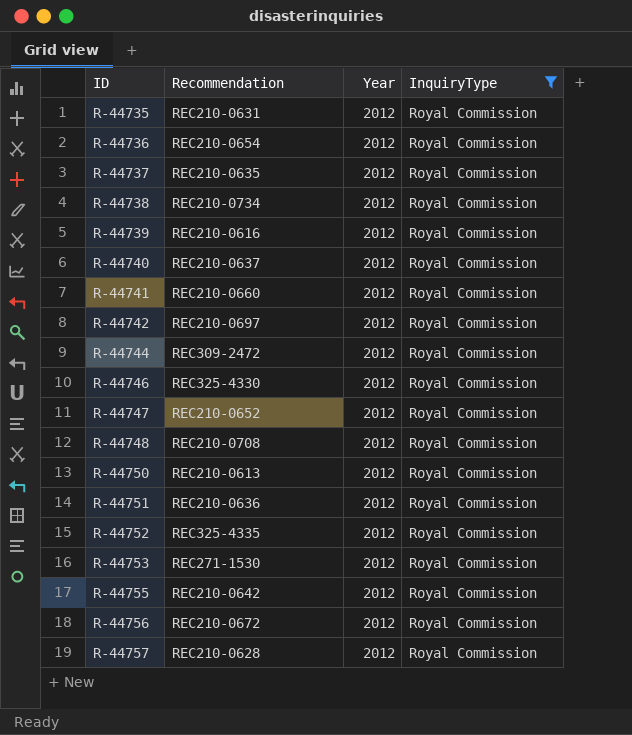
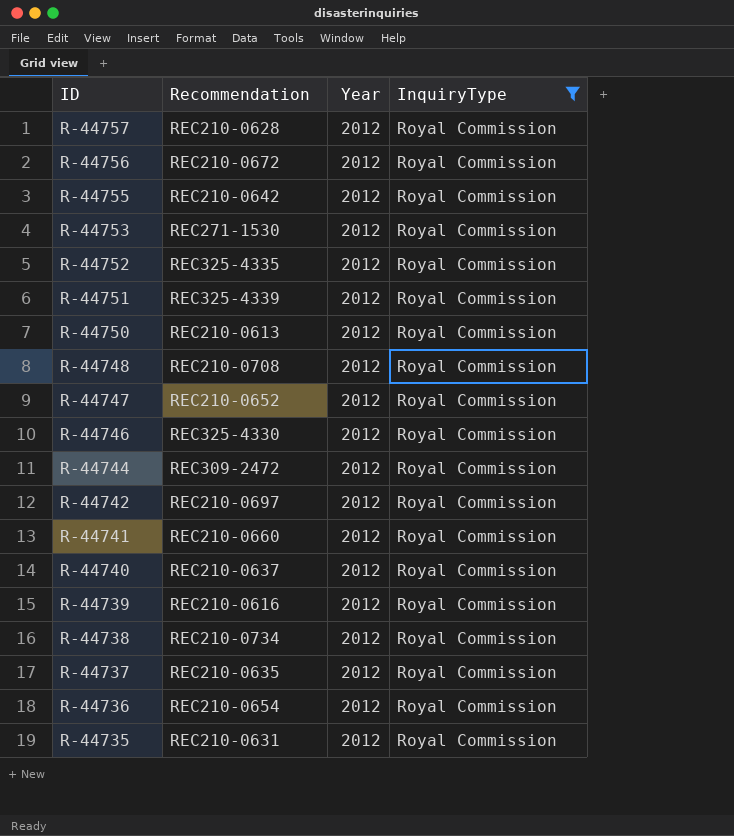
row order: ID ascending -> ID descending
R-44751 | Recommendation: REC210-0636 -> REC325-4339

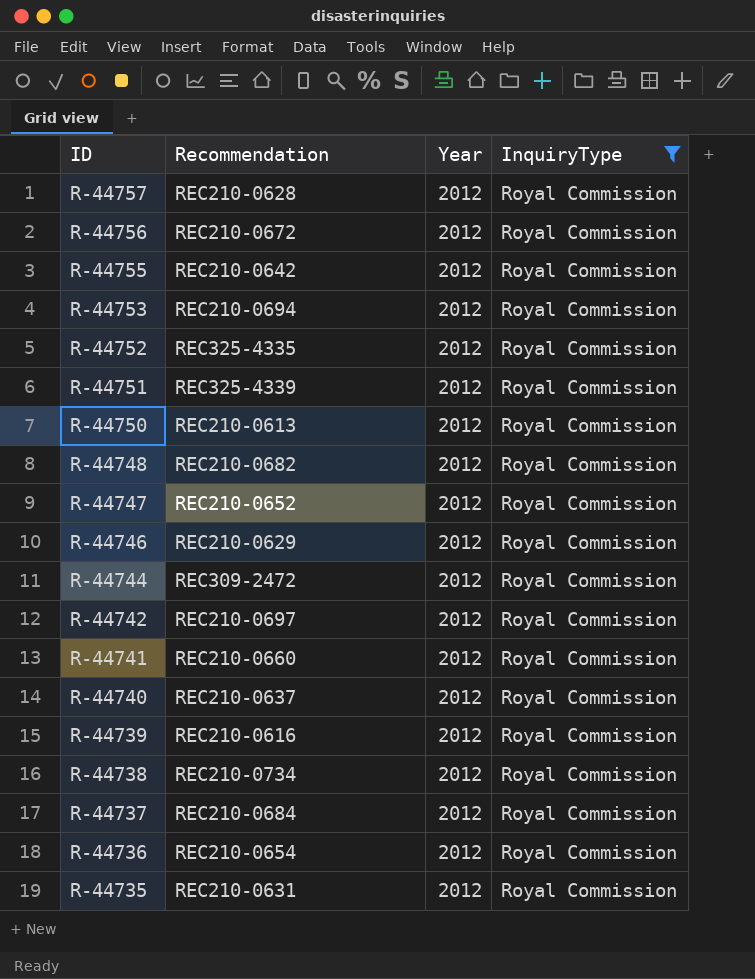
R-44753 | Recommendation: REC271-1530 -> REC210-0694
R-44748 | Recommendation: REC210-0708 -> REC210-0682
R-44746 | Recommendation: REC325-4330 -> REC210-0629
R-44737 | Recommendation: REC210-0635 -> REC210-0684

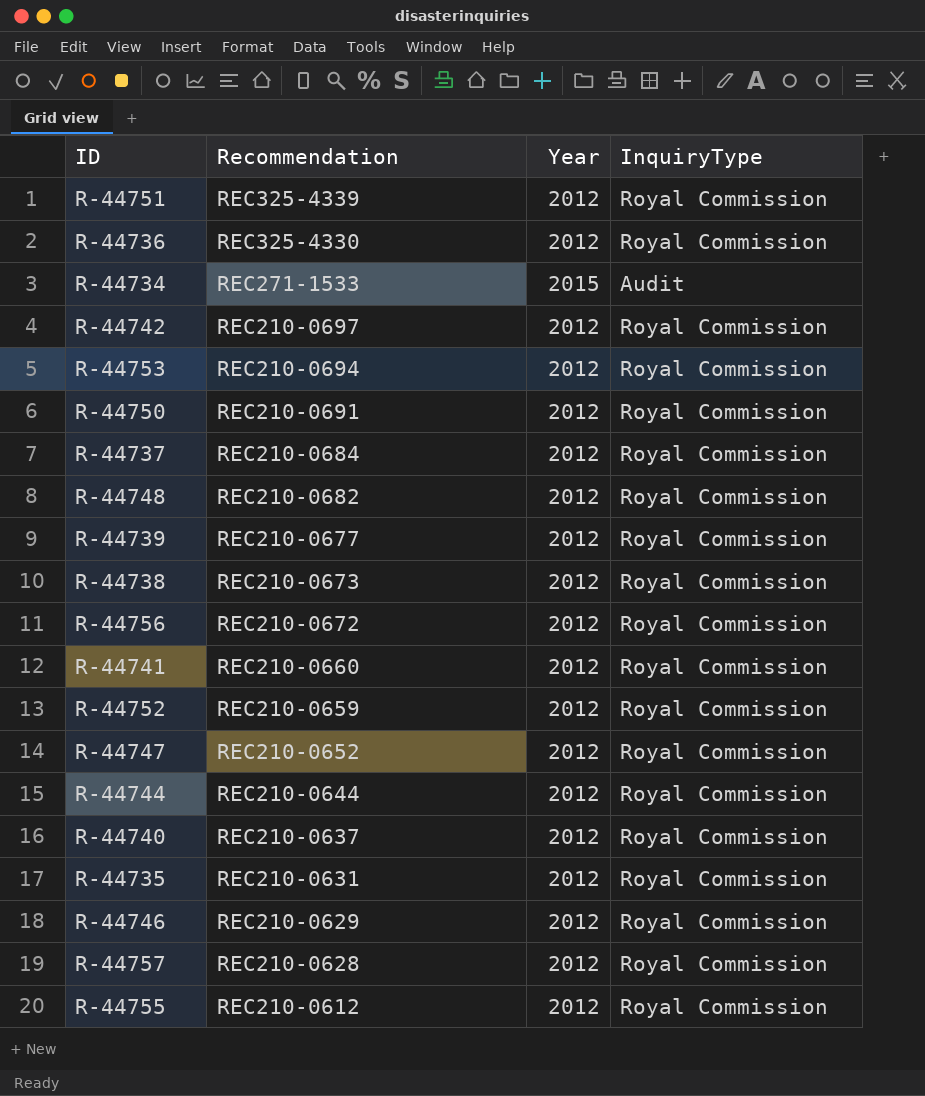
filter: InquiryType = Royal Commission -> none
row order: ID descending -> Recommendation descending
R-44736 | Recommendation: REC210-0654 -> REC325-4330
R-44750 | Recommendation: REC210-0613 -> REC210-0691
R-44739 | Recommendation: REC210-0616 -> REC210-0677
R-44738 | Recommendation: REC210-0734 -> REC210-0673
R-44752 | Recommendation: REC325-4335 -> REC210-0659
R-44744 | Recommendation: REC309-2472 -> REC210-0644
R-44755 | Recommendation: REC210-0642 -> REC210-0612

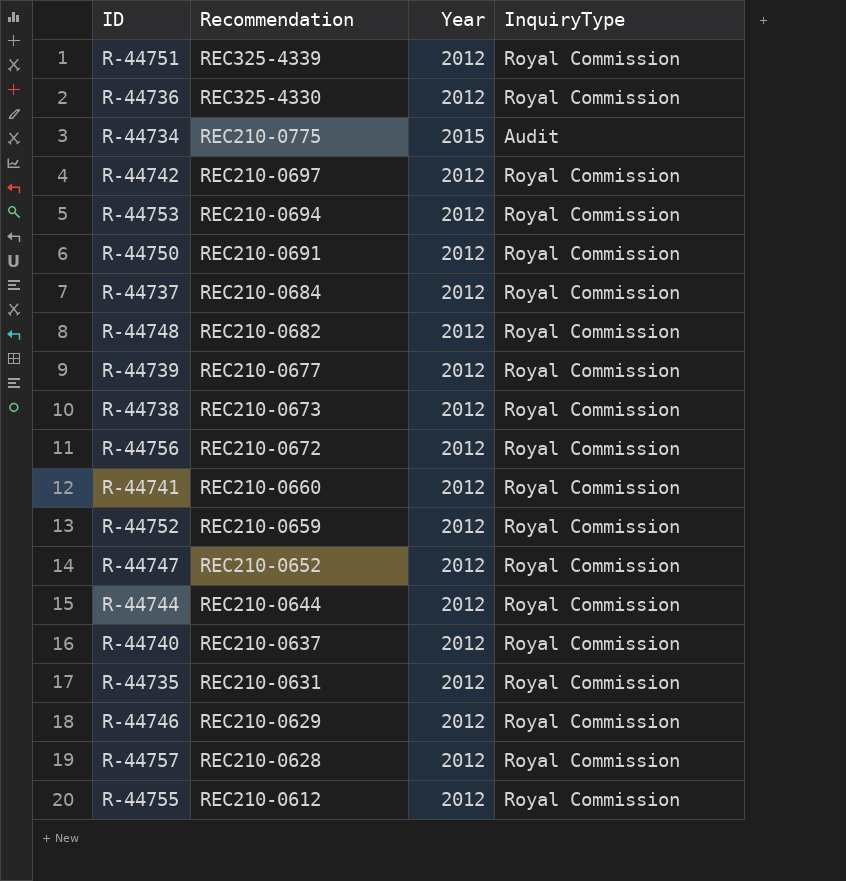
R-44734 | Recommendation: REC271-1533 -> REC210-0775

